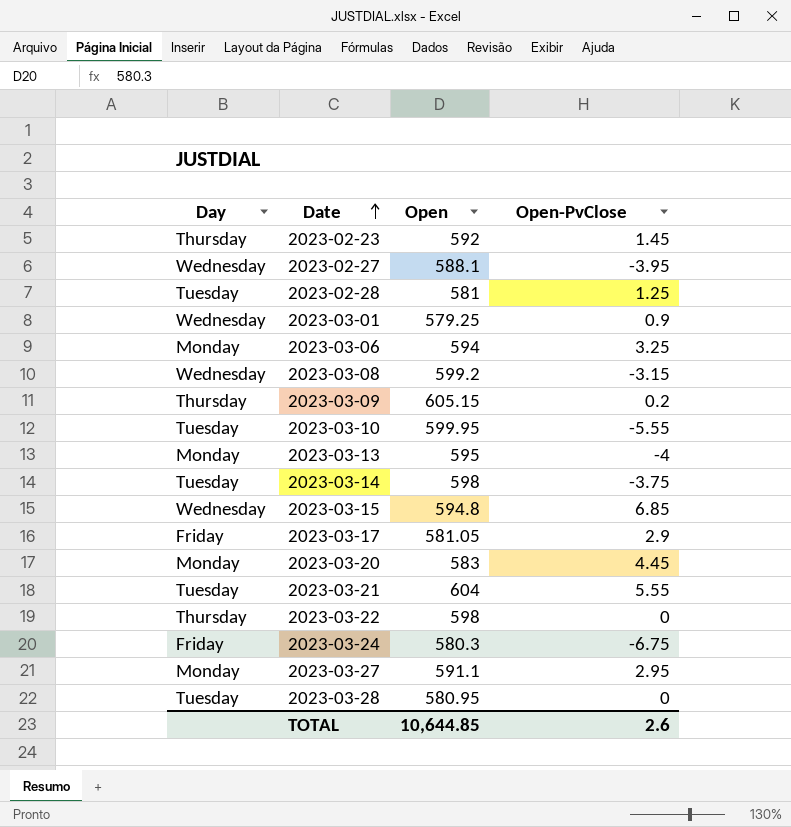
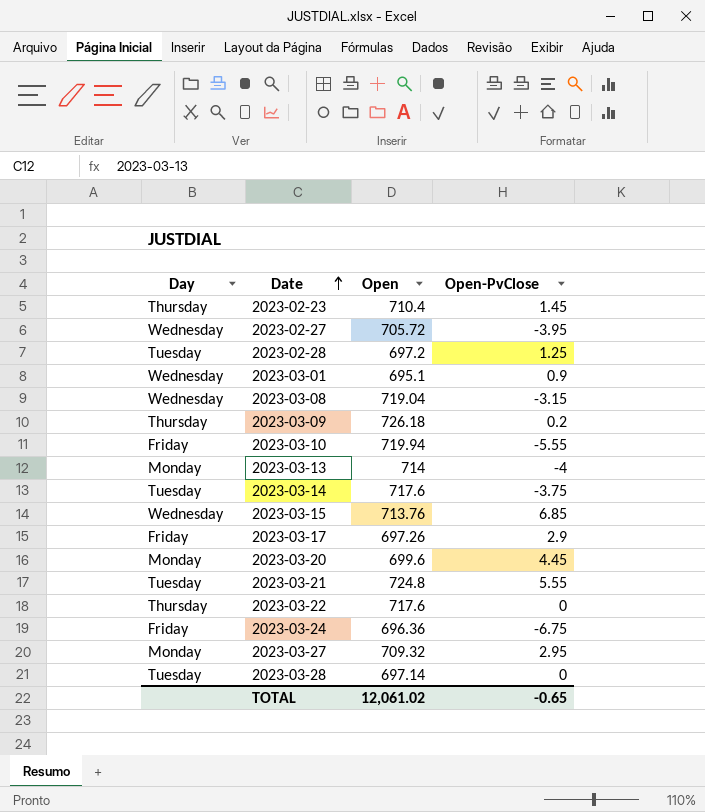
row 2023-03-06: Monday | 594 | 3.25 -> none
2023-02-23 | Open: 592 -> 710.4
2023-02-27 | Open: 588.1 -> 705.72
2023-02-28 | Open: 581 -> 697.2
2023-03-01 | Open: 579.25 -> 695.1
2023-03-08 | Open: 599.2 -> 719.04
2023-03-09 | Open: 605.15 -> 726.18
2023-03-10 | Day: Tuesday -> Friday
2023-03-10 | Open: 599.95 -> 719.94
2023-03-13 | Open: 595 -> 714
2023-03-14 | Open: 598 -> 717.6
2023-03-15 | Open: 594.8 -> 713.76
2023-03-17 | Open: 581.05 -> 697.26
2023-03-20 | Open: 583 -> 699.6
2023-03-21 | Open: 604 -> 724.8
2023-03-22 | Open: 598 -> 717.6
2023-03-24 | Open: 580.3 -> 696.36
2023-03-27 | Open: 591.1 -> 709.32
2023-03-28 | Open: 580.95 -> 697.14
TOTAL | Open: 10,644.85 -> 12,061.02
TOTAL | Open-PvClose: 2.6 -> -0.65

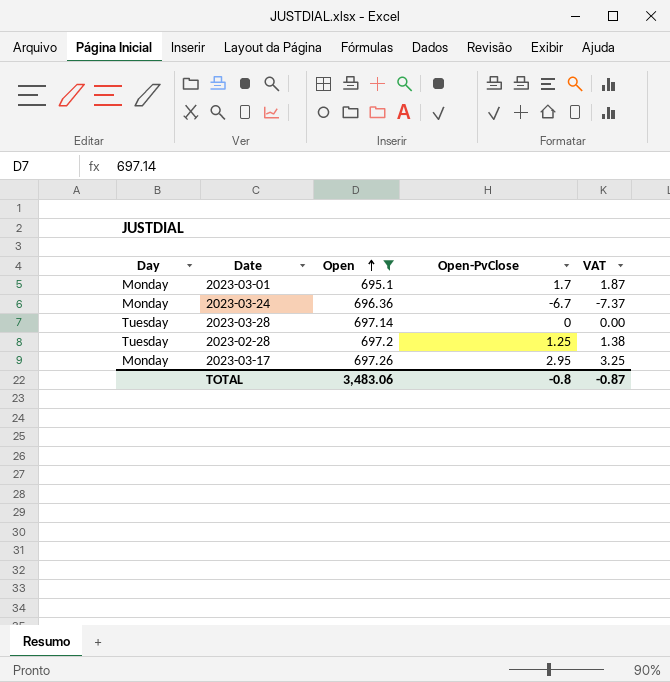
filter: none -> Open <= 697.26
row order: Date ascending -> Open ascending
column VAT | formula: none -> [Open-PvClose] * 1.1
2023-03-01 | Day: Wednesday -> Monday
2023-03-01 | Open-PvClose: 0.9 -> 1.7
2023-03-24 | Day: Friday -> Monday
2023-03-24 | Open-PvClose: -6.75 -> -6.7
2023-03-17 | Day: Friday -> Monday
2023-03-17 | Open-PvClose: 2.9 -> 2.95
TOTAL | Open: 12,061.02 -> 3,483.06
TOTAL | Open-PvClose: -0.65 -> -0.8

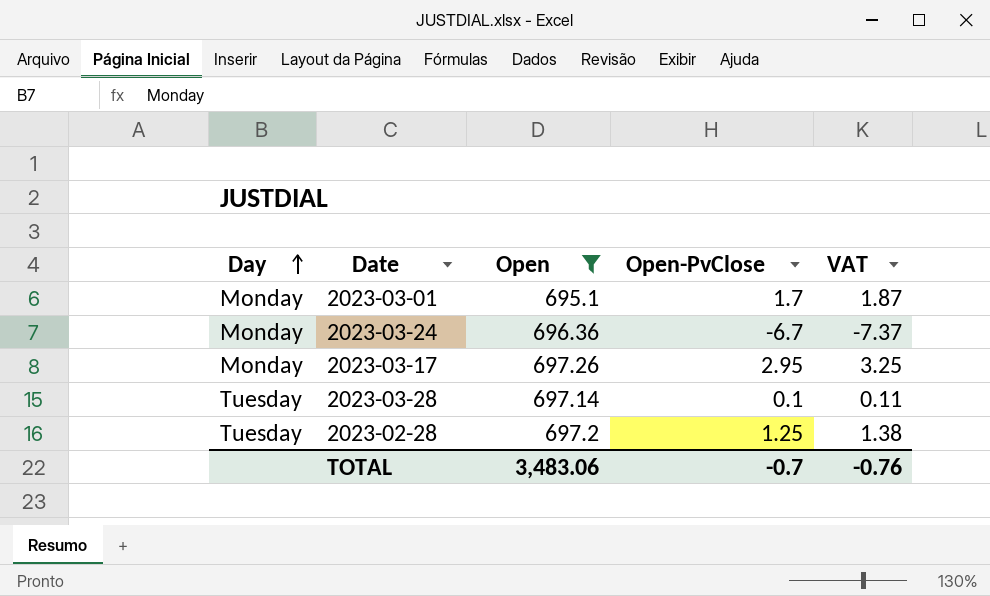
row order: Open ascending -> Day ascending
2023-03-28 | Open-PvClose: 0 -> 0.1
2023-03-28 | VAT: 0.00 -> 0.11
TOTAL | Open-PvClose: -0.8 -> -0.7
TOTAL | VAT: -0.87 -> -0.76

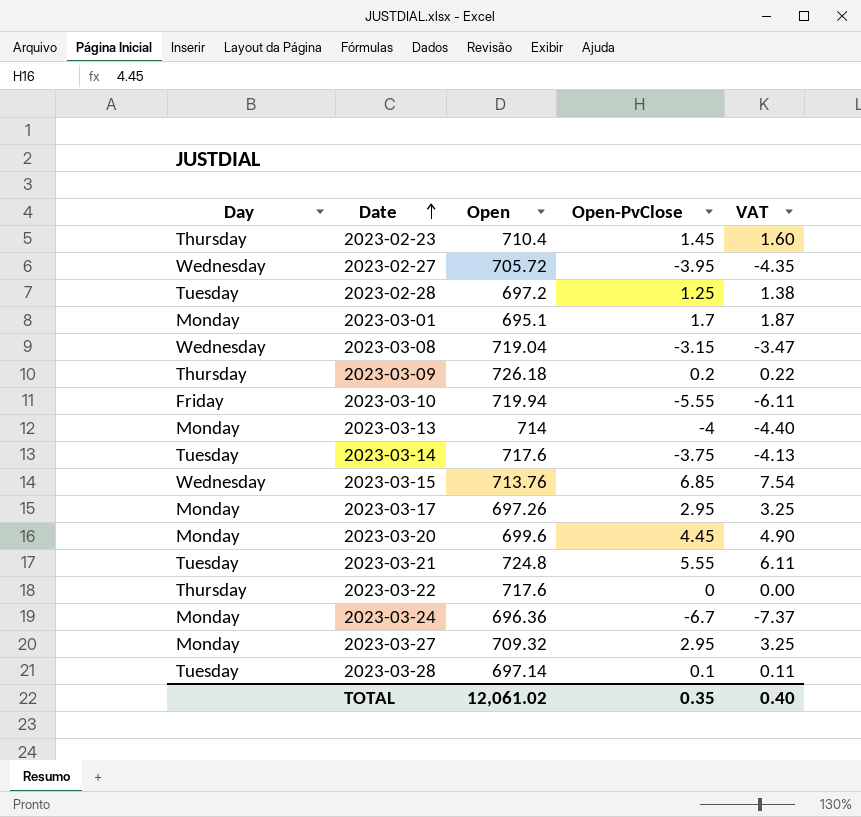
filter: Open <= 697.26 -> none
row order: Day ascending -> Date ascending
TOTAL | Open: 3,483.06 -> 12,061.02
TOTAL | Open-PvClose: -0.7 -> 0.35
TOTAL | VAT: -0.76 -> 0.40

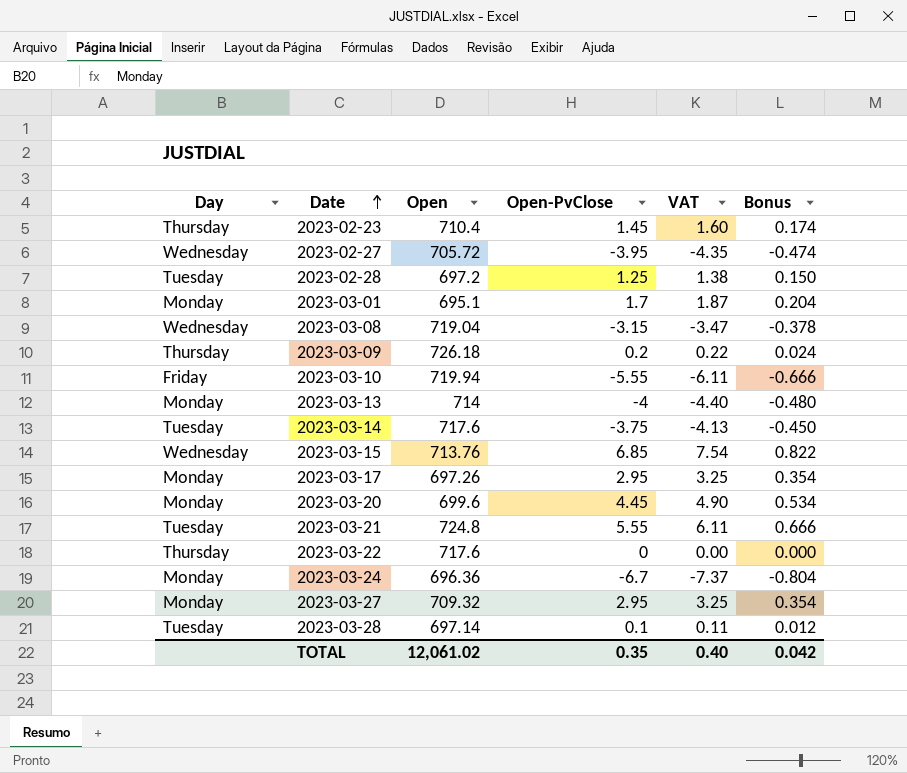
column Bonus | formula: none -> [Open-PvClose] * 0.12

